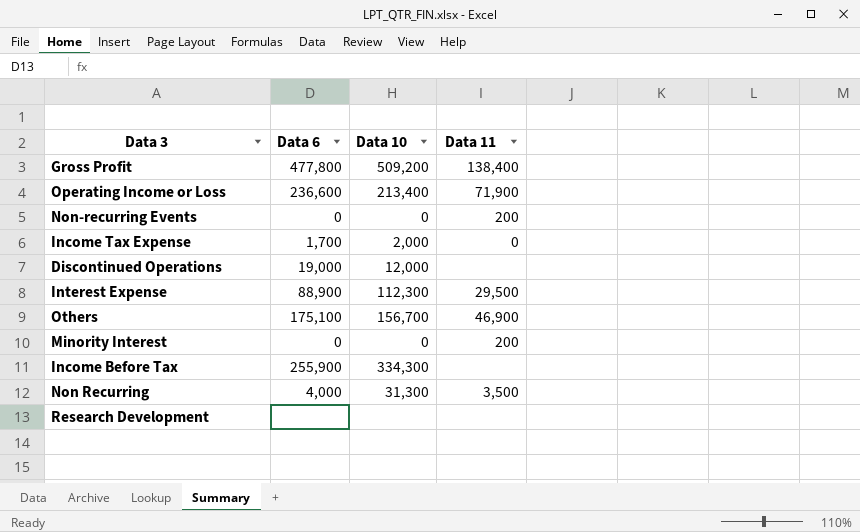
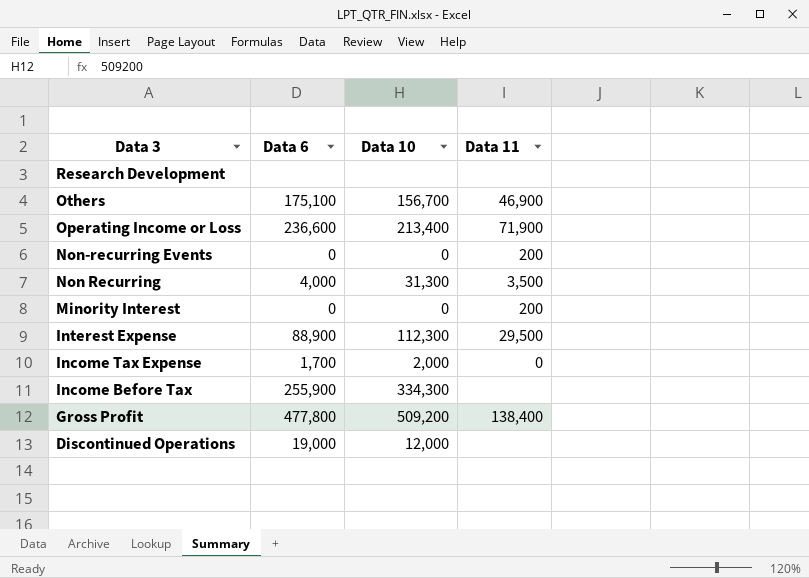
row order: none -> Data 3 descending

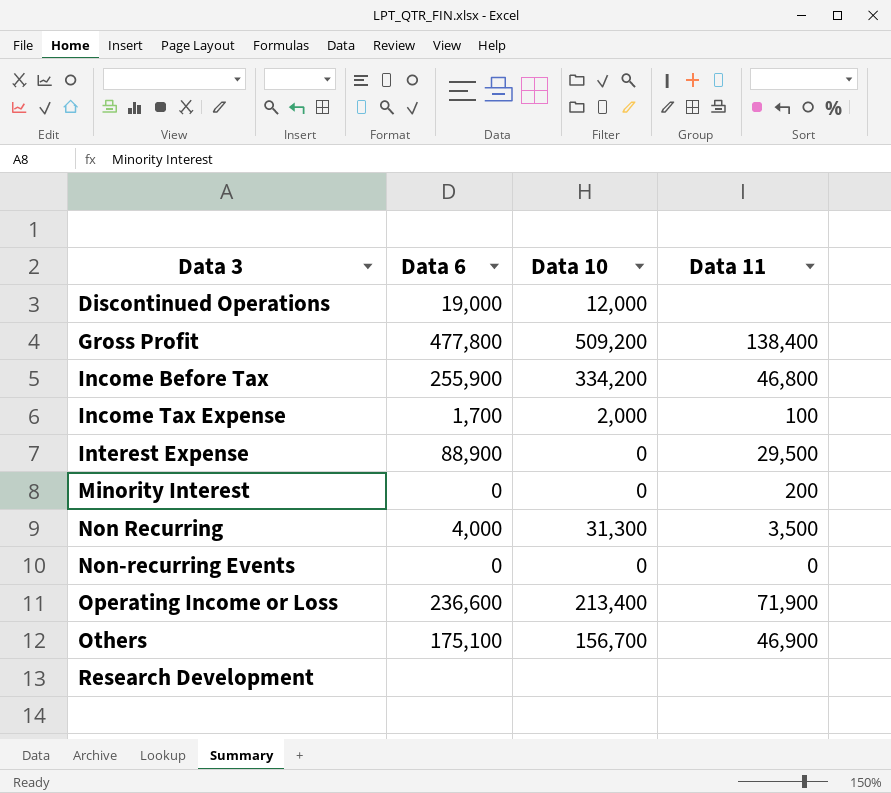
row order: Data 3 descending -> Data 3 ascending
Income Before Tax | Data 10: 334,300 -> 334,200
Income Before Tax | Data 11: none -> 46,800
Income Tax Expense | Data 11: 0 -> 100
Interest Expense | Data 10: 112,300 -> 0
Non-recurring Events | Data 11: 200 -> 0

